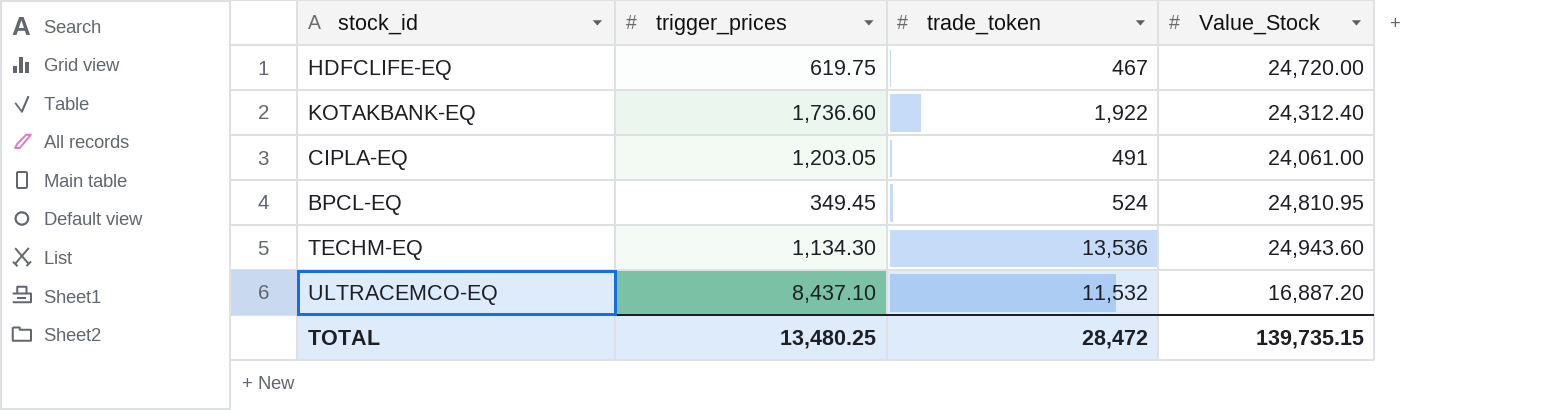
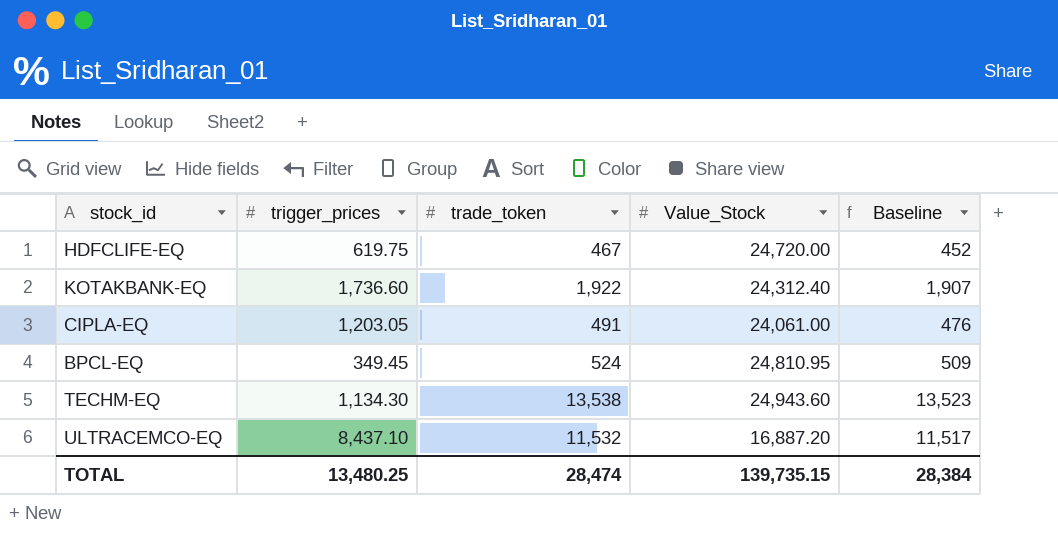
column Baseline | formula: none -> [trade_token] - 15
TECHM-EQ | trade_token: 13,536 -> 13,538
TOTAL | trade_token: 28,472 -> 28,474

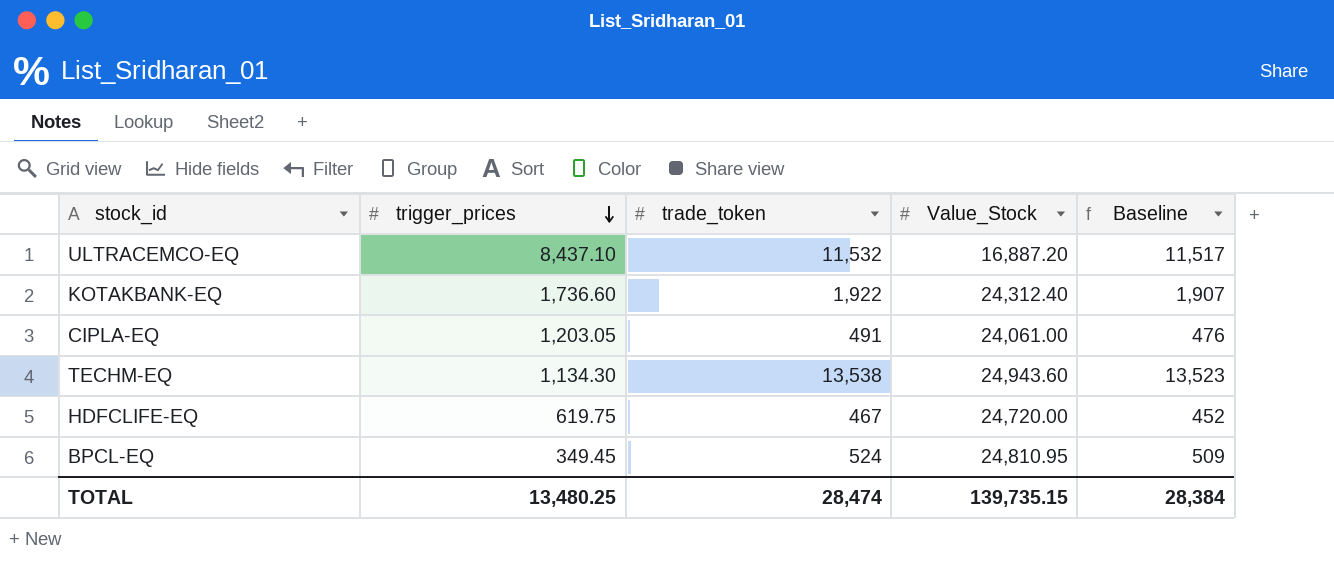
row order: none -> trigger_prices descending

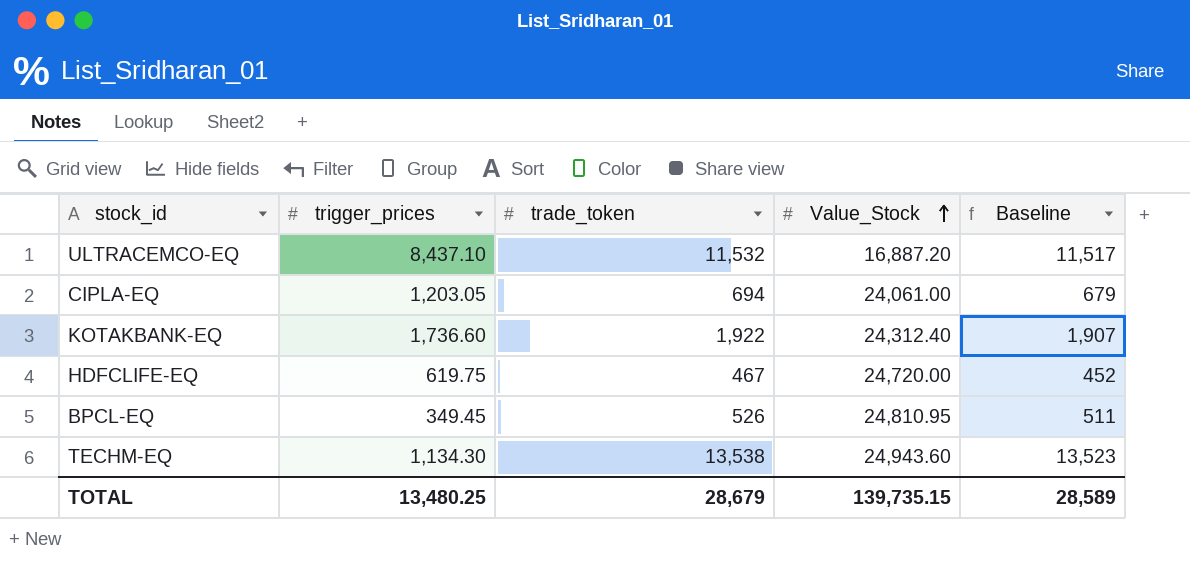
row order: trigger_prices descending -> Value_Stock ascending
CIPLA-EQ | trade_token: 491 -> 694
CIPLA-EQ | Baseline: 476 -> 679
BPCL-EQ | trade_token: 524 -> 526
BPCL-EQ | Baseline: 509 -> 511
TOTAL | trade_token: 28,474 -> 28,679
TOTAL | Baseline: 28,384 -> 28,589

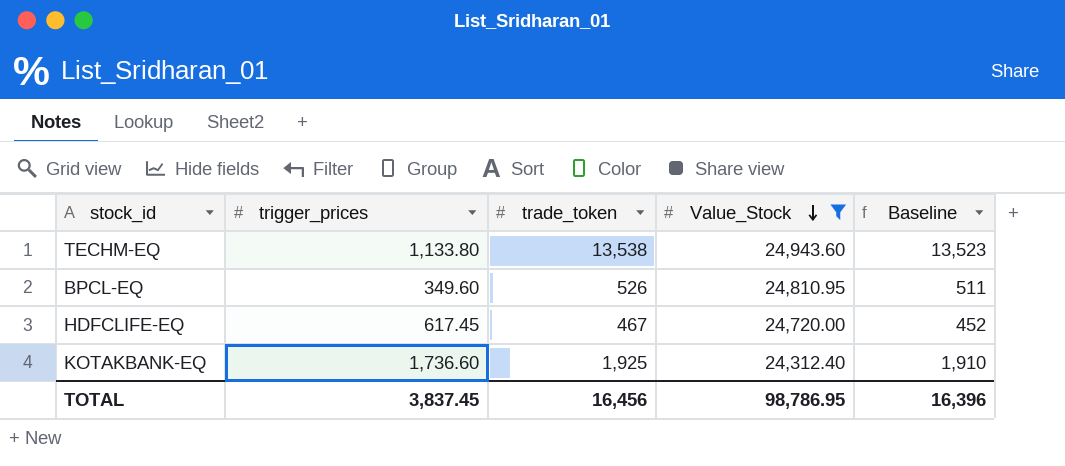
filter: none -> Value_Stock >= 24,312.40
row order: Value_Stock ascending -> Value_Stock descending
TECHM-EQ | trigger_prices: 1,134.30 -> 1,133.80
BPCL-EQ | trigger_prices: 349.45 -> 349.60
HDFCLIFE-EQ | trigger_prices: 619.75 -> 617.45
KOTAKBANK-EQ | trade_token: 1,922 -> 1,925
KOTAKBANK-EQ | Baseline: 1,907 -> 1,910
TOTAL | trigger_prices: 13,480.25 -> 3,837.45
TOTAL | trade_token: 28,679 -> 16,456
TOTAL | Value_Stock: 139,735.15 -> 98,786.95
TOTAL | Baseline: 28,589 -> 16,396

